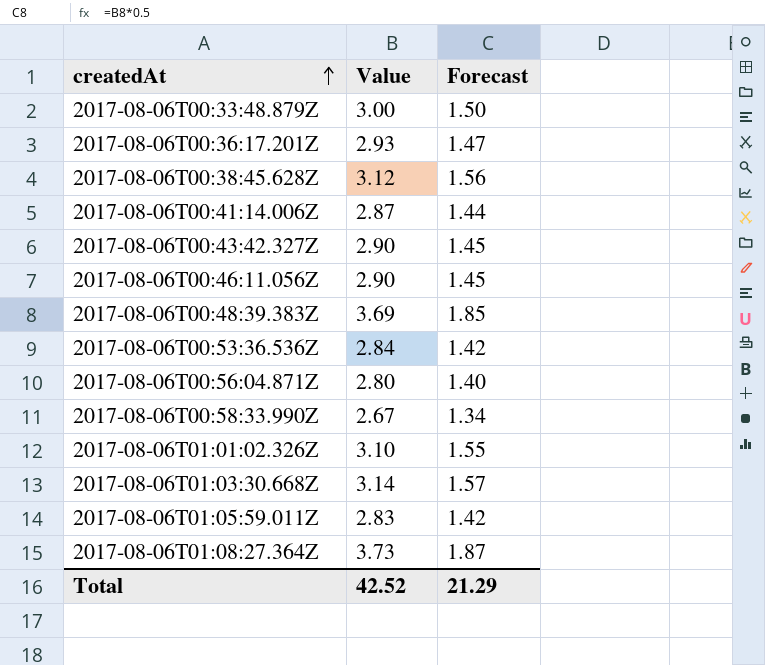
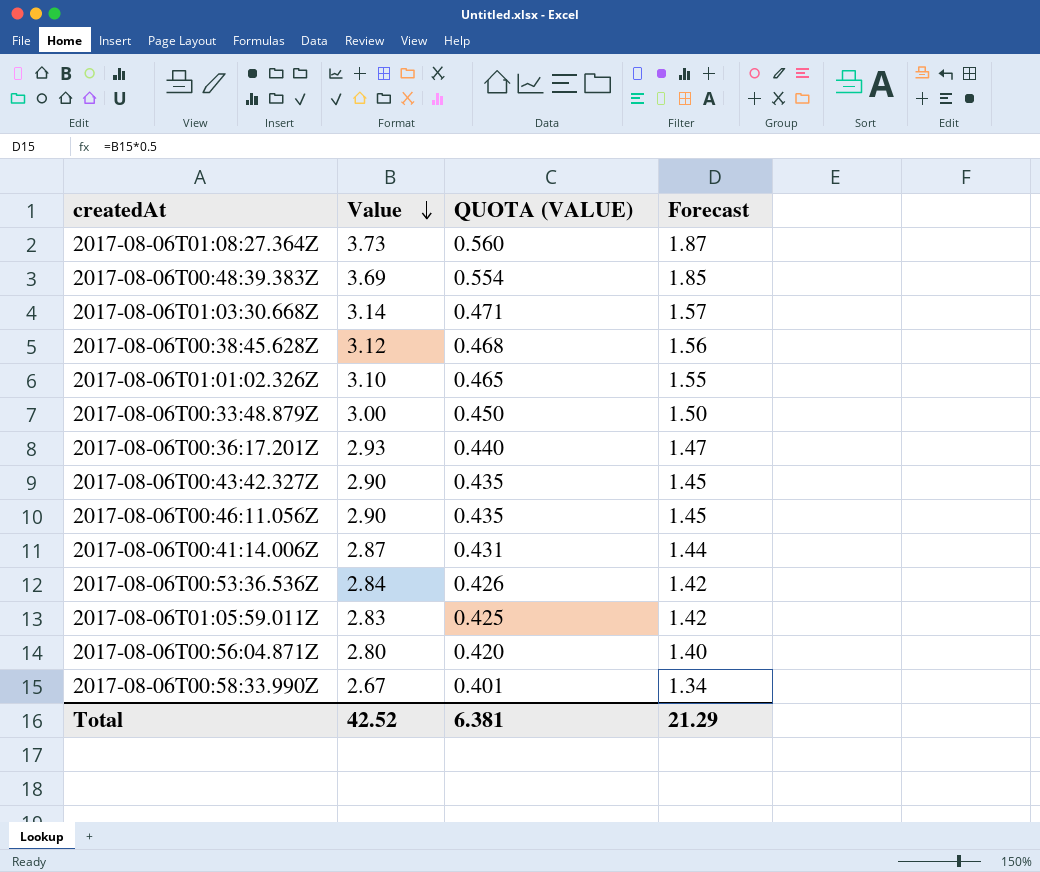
row order: createdAt ascending -> Value descending
column QUOTA (VALUE) | formula: none -> [Value] * 0.15

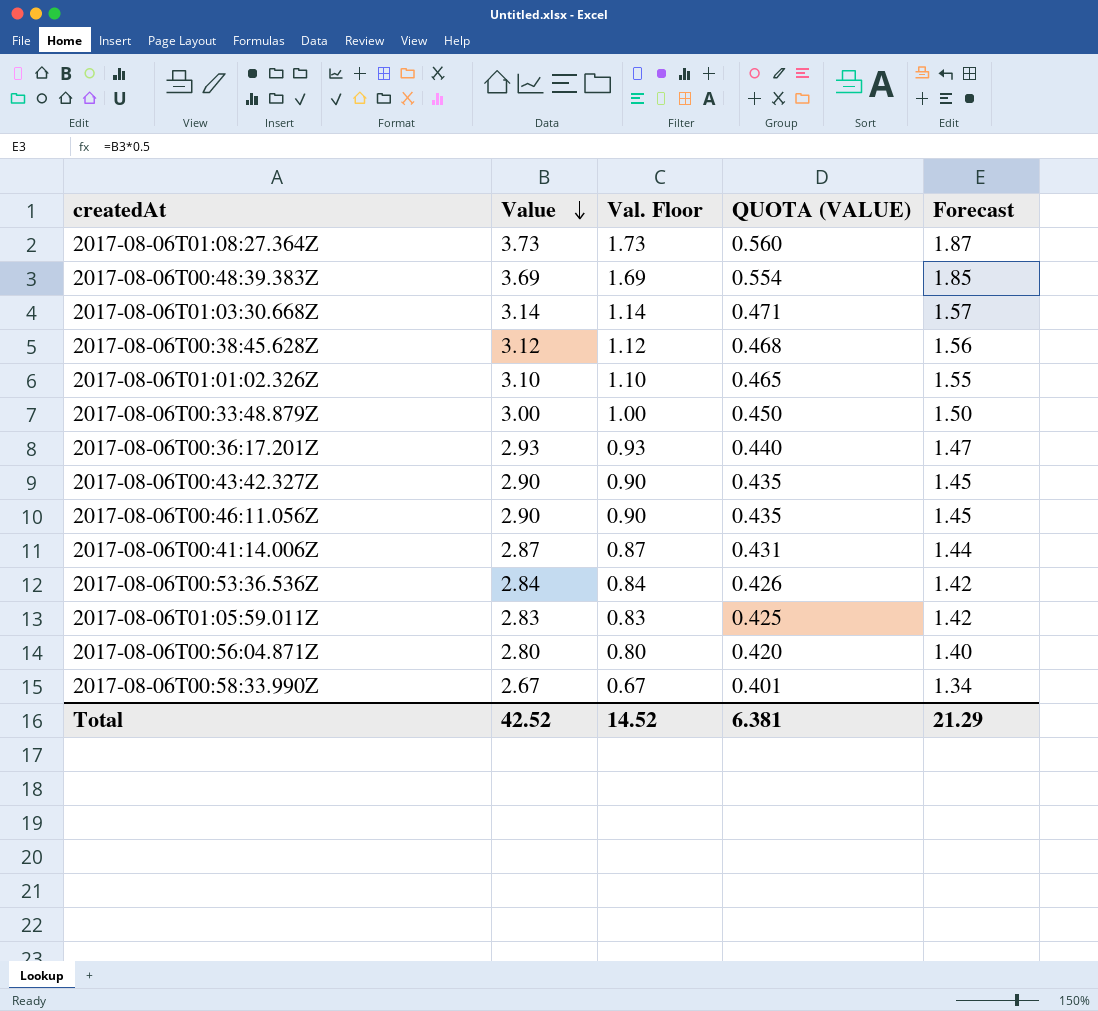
column Val. Floor | formula: none -> [Value] - 2

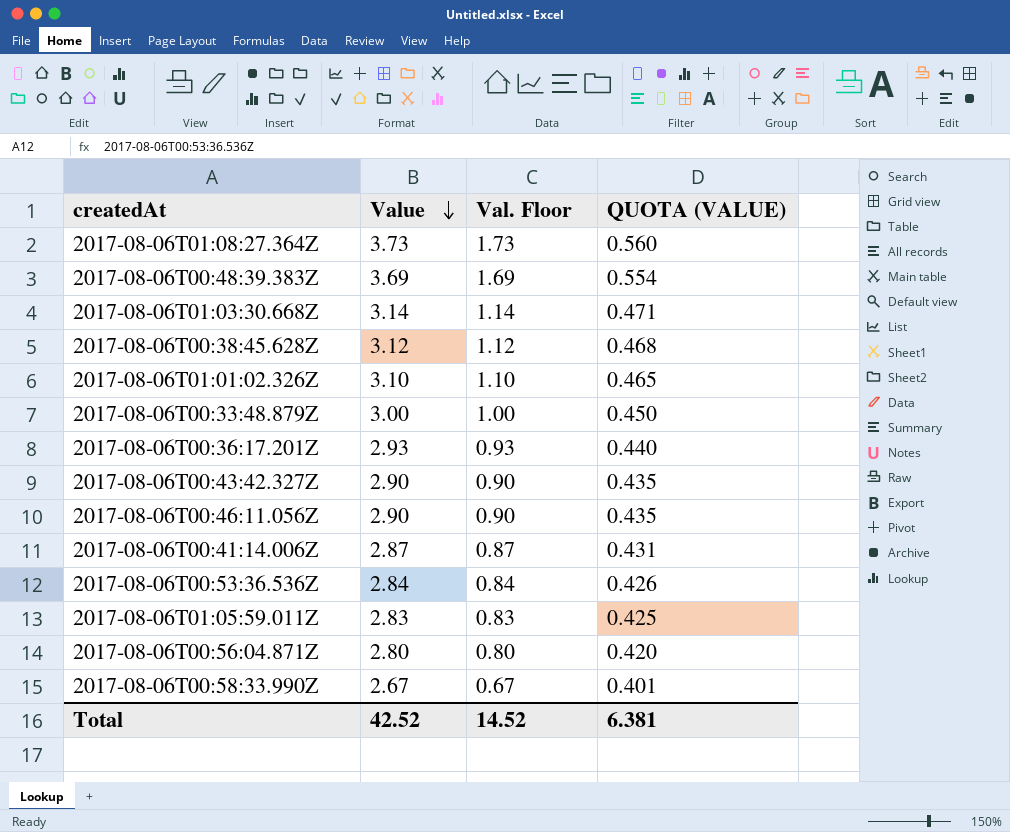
column Forecast | formula: [Value] * 0.5 -> none

